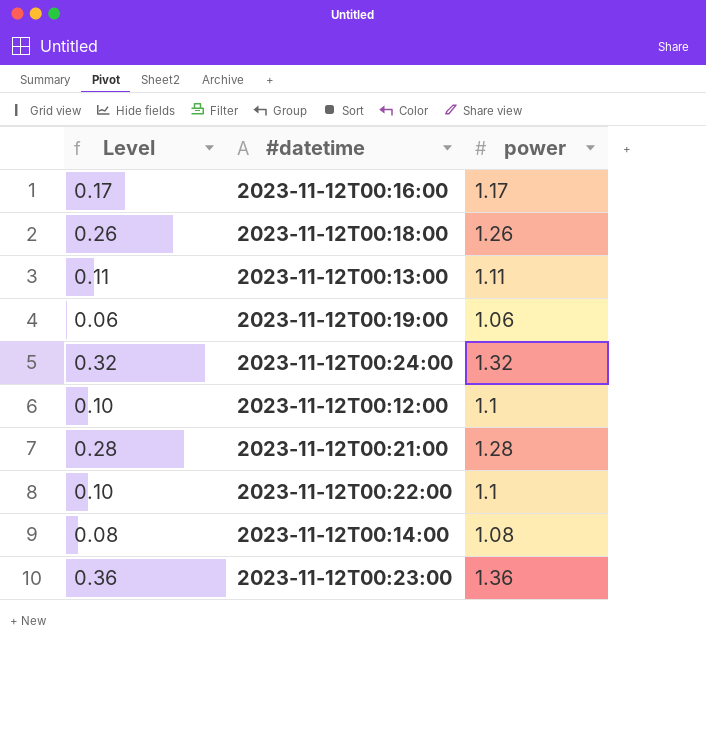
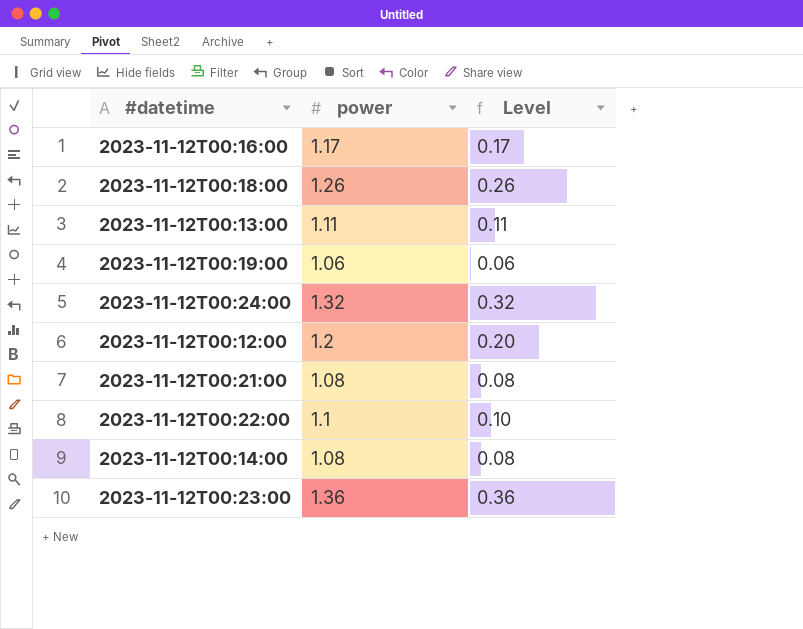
column Level | position: 1 -> 3
2023-11-12T00:12:00 | power: 1.1 -> 1.2
2023-11-12T00:12:00 | Level: 0.10 -> 0.20
2023-11-12T00:21:00 | power: 1.28 -> 1.08
2023-11-12T00:21:00 | Level: 0.28 -> 0.08

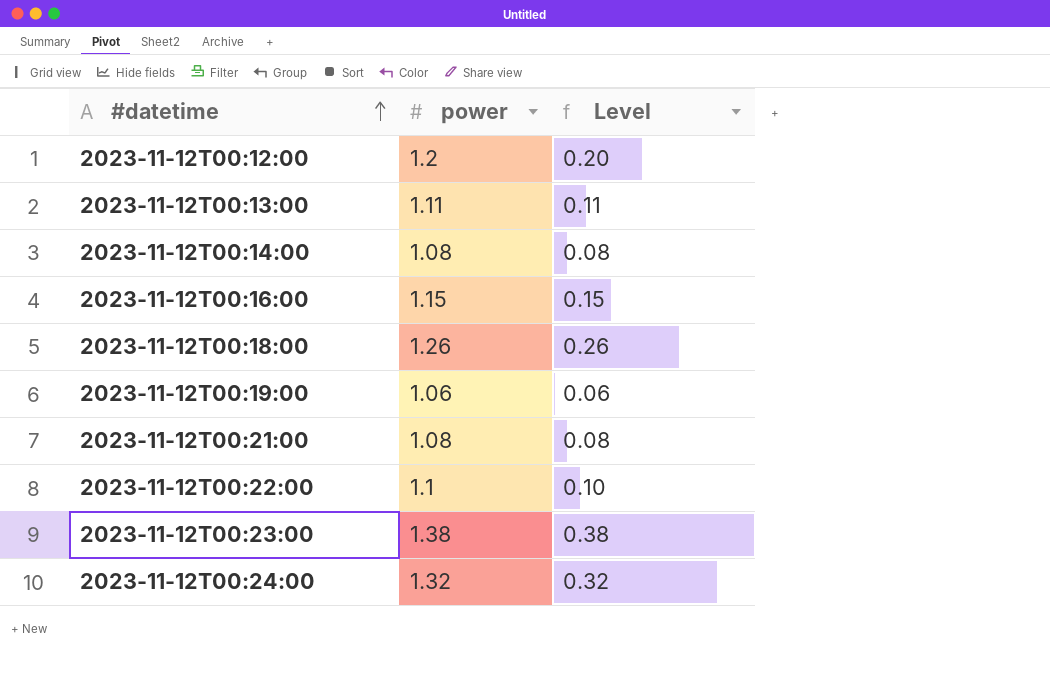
row order: none -> #datetime ascending
2023-11-12T00:16:00 | power: 1.17 -> 1.15
2023-11-12T00:16:00 | Level: 0.17 -> 0.15
2023-11-12T00:23:00 | power: 1.36 -> 1.38
2023-11-12T00:23:00 | Level: 0.36 -> 0.38

